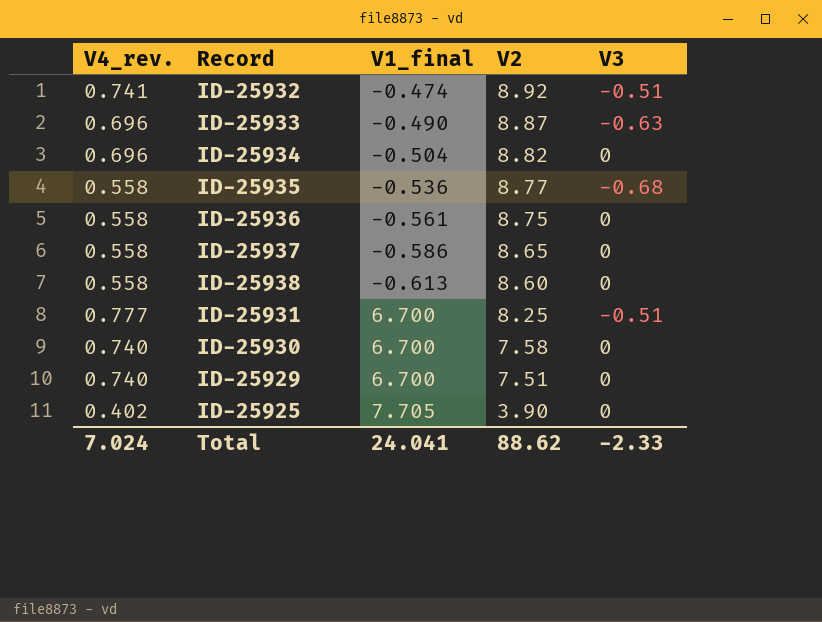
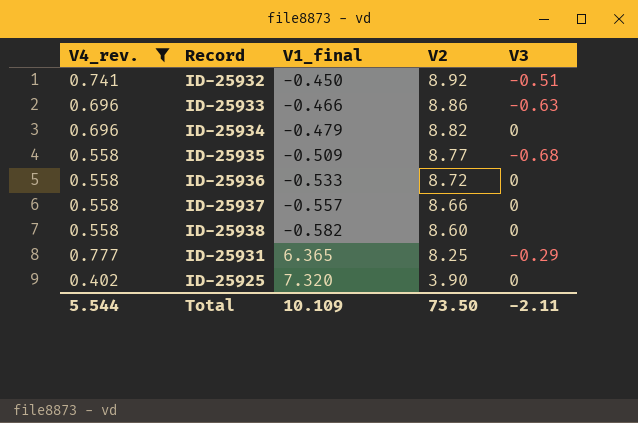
filter: none -> V4_rev. != 0.740
ID-25932 | V1_final: -0.474 -> -0.450
ID-25933 | V1_final: -0.490 -> -0.466
ID-25933 | V2: 8.87 -> 8.86
ID-25934 | V1_final: -0.504 -> -0.479
ID-25935 | V1_final: -0.536 -> -0.509
ID-25936 | V1_final: -0.561 -> -0.533
ID-25936 | V2: 8.75 -> 8.72
ID-25937 | V1_final: -0.586 -> -0.557
ID-25937 | V2: 8.65 -> 8.66
ID-25938 | V1_final: -0.613 -> -0.582
ID-25931 | V1_final: 6.700 -> 6.365
ID-25931 | V3: -0.51 -> -0.29
ID-25925 | V1_final: 7.705 -> 7.320
Total | V4_rev.: 7.024 -> 5.544
Total | V1_final: 24.041 -> 10.109
Total | V2: 88.62 -> 73.50
Total | V3: -2.33 -> -2.11

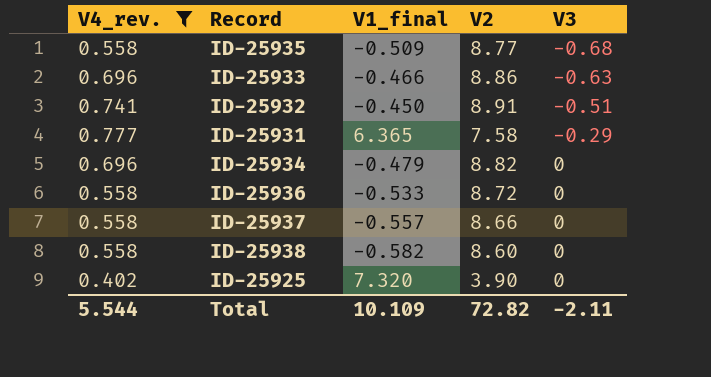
row order: V2 descending -> V3 ascending
ID-25932 | V2: 8.92 -> 8.91
ID-25931 | V2: 8.25 -> 7.58
Total | V2: 73.50 -> 72.82

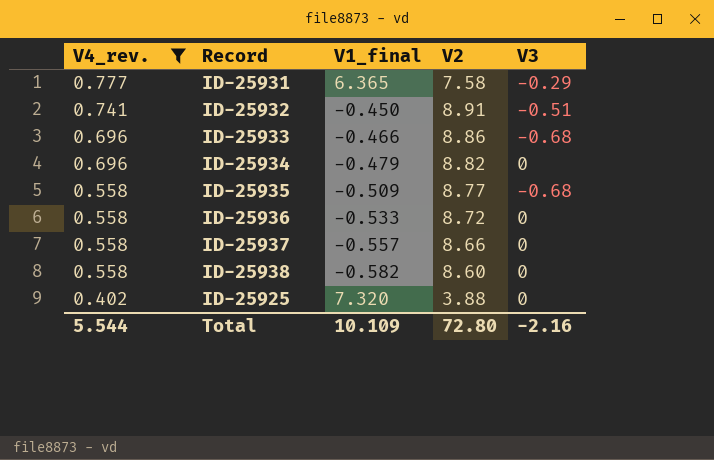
row order: V3 ascending -> V4_rev. descending
ID-25933 | V3: -0.63 -> -0.68
ID-25925 | V2: 3.90 -> 3.88
Total | V2: 72.82 -> 72.80
Total | V3: -2.11 -> -2.16

